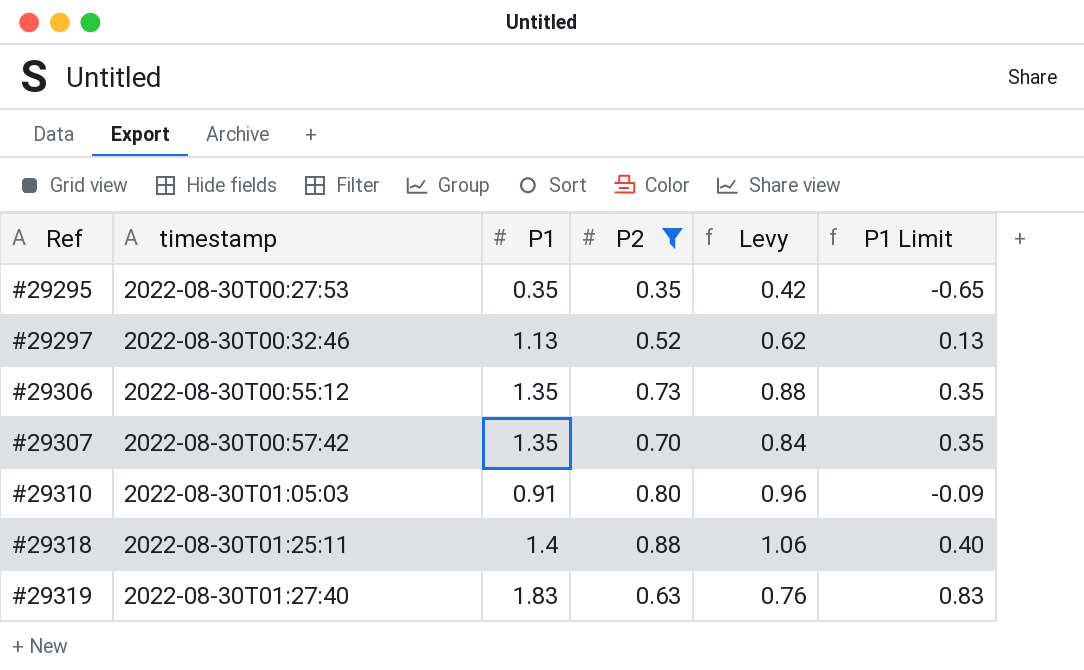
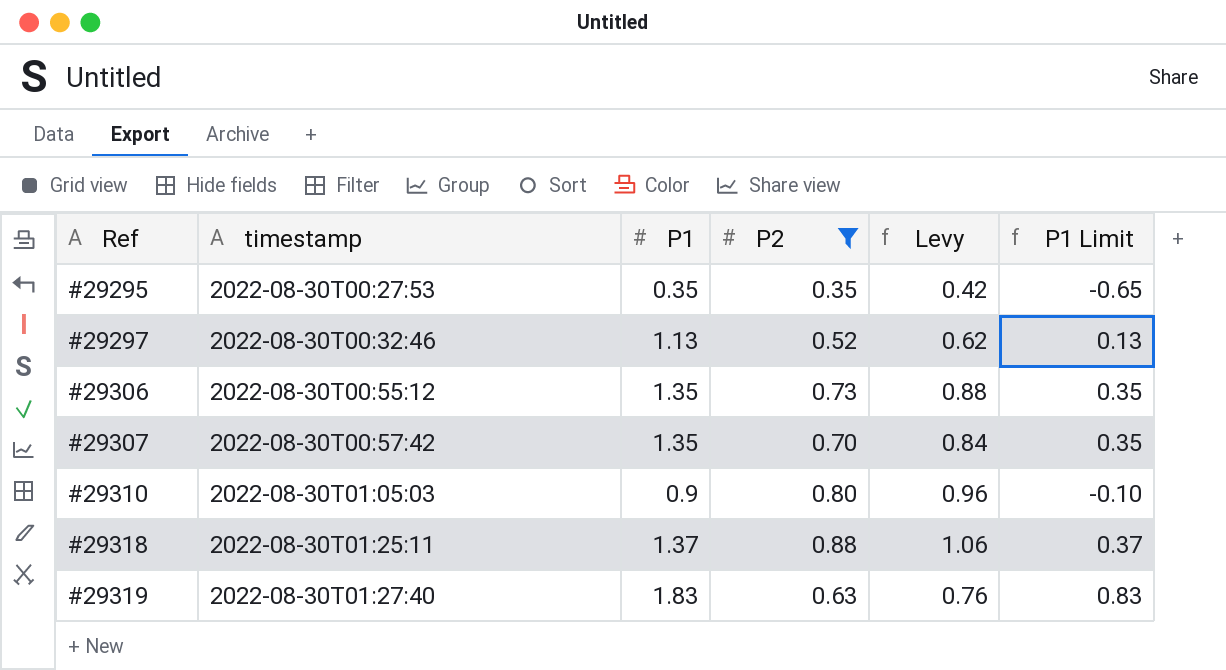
#29310 | P1: 0.91 -> 0.9
#29310 | P1 Limit: -0.09 -> -0.10
#29318 | P1: 1.4 -> 1.37
#29318 | P1 Limit: 0.40 -> 0.37

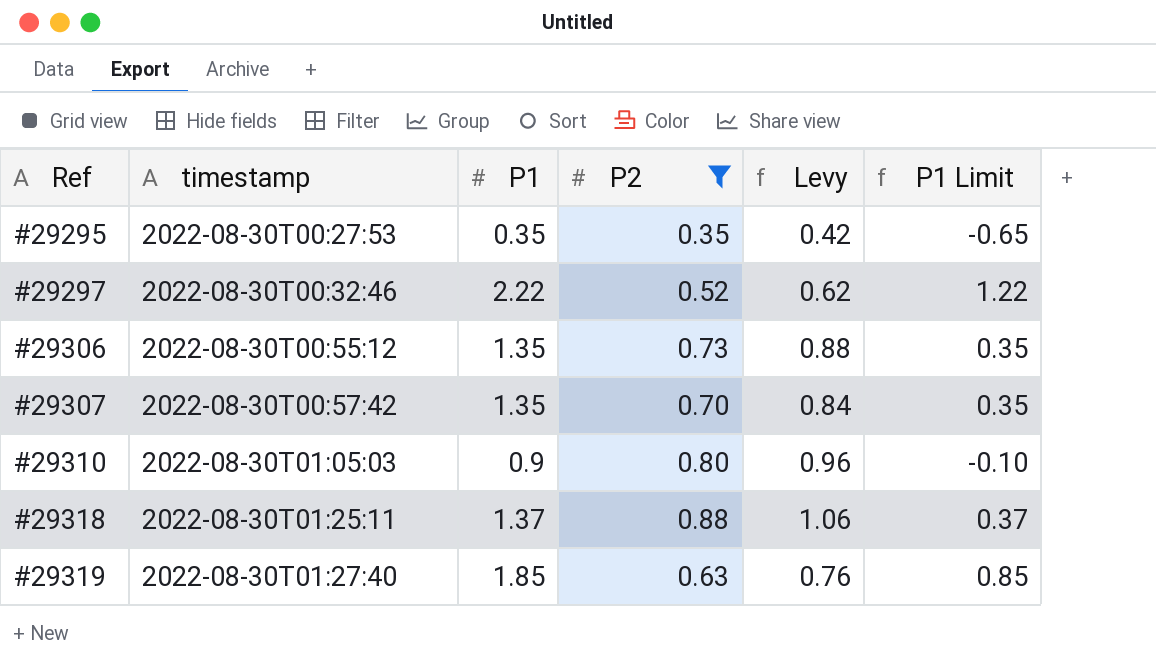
#29297 | P1: 1.13 -> 2.22
#29297 | P1 Limit: 0.13 -> 1.22
#29319 | P1: 1.83 -> 1.85
#29319 | P1 Limit: 0.83 -> 0.85

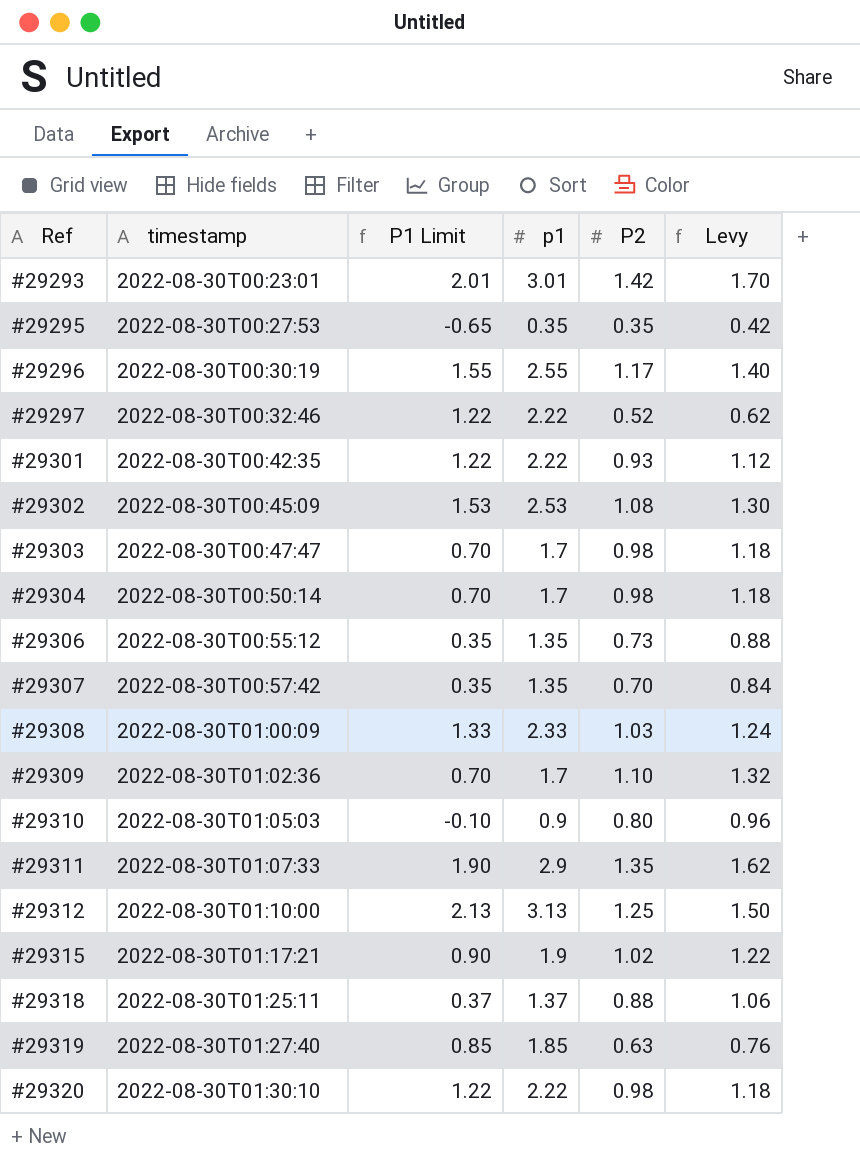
filter: P2 <= 0.88 -> none
column P1 Limit | position: 6 -> 3
column name: P1 -> p1

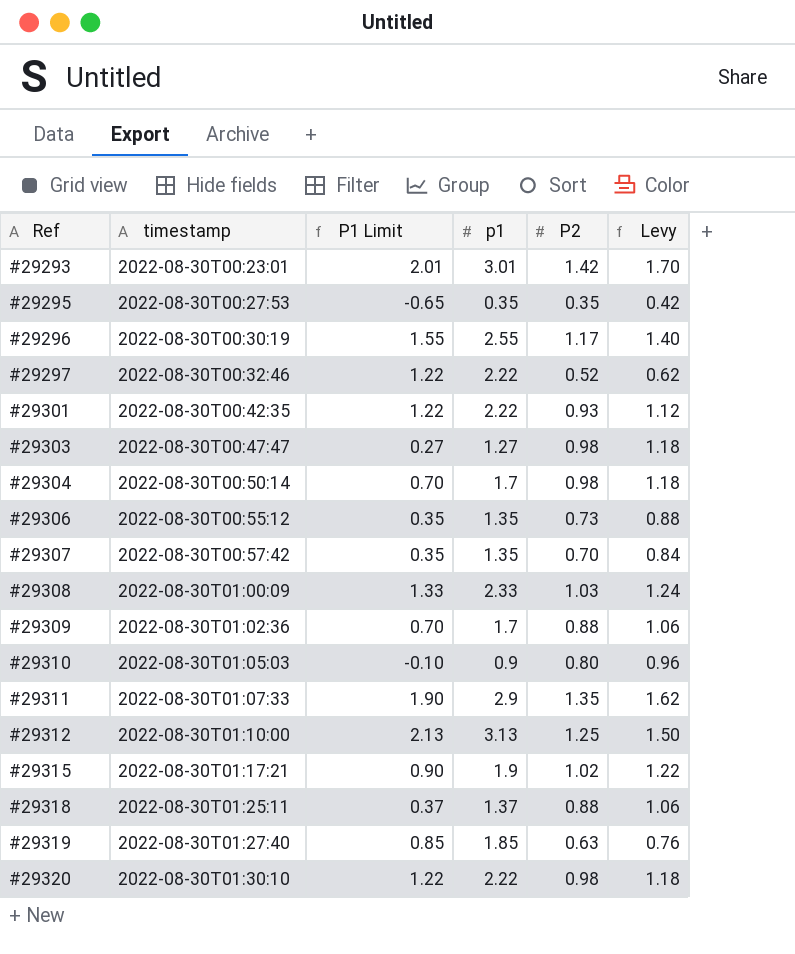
row #29302: 2022-08-30T00:45:09 | 1.53 | 2.53 | 1.08 | 1.30 -> none
#29303 | P1 Limit: 0.70 -> 0.27
#29303 | p1: 1.7 -> 1.27
#29309 | P2: 1.10 -> 0.88
#29309 | Levy: 1.32 -> 1.06

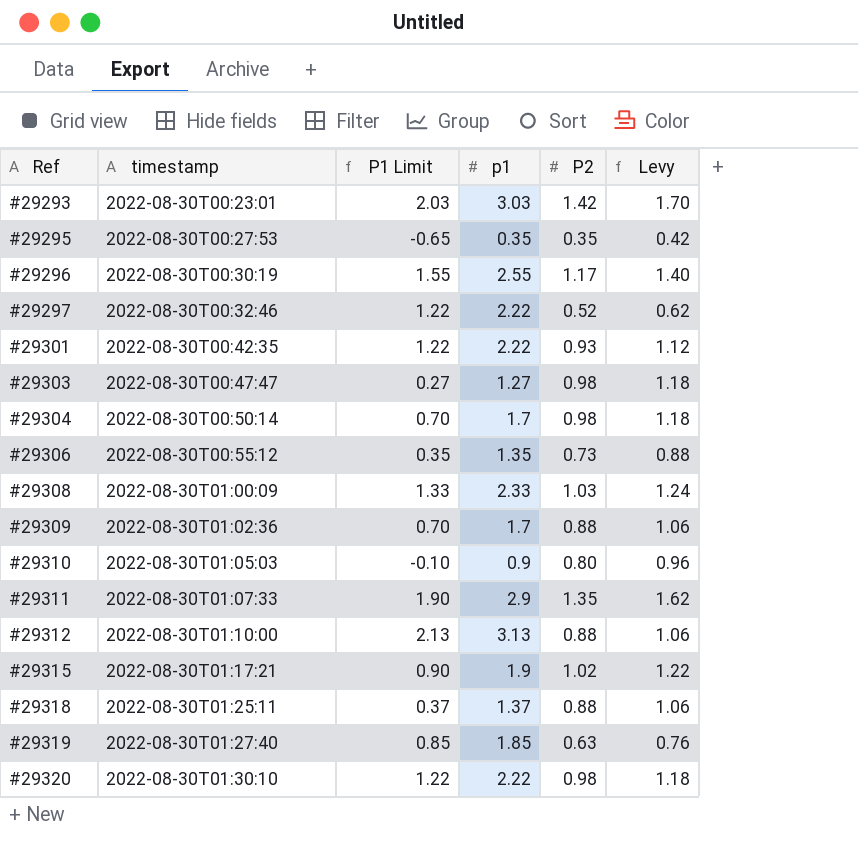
row #29307: 2022-08-30T00:57:42 | 0.35 | 1.35 | 0.70 | 0.84 -> none
#29293 | P1 Limit: 2.01 -> 2.03
#29293 | p1: 3.01 -> 3.03
#29312 | P2: 1.25 -> 0.88
#29312 | Levy: 1.50 -> 1.06

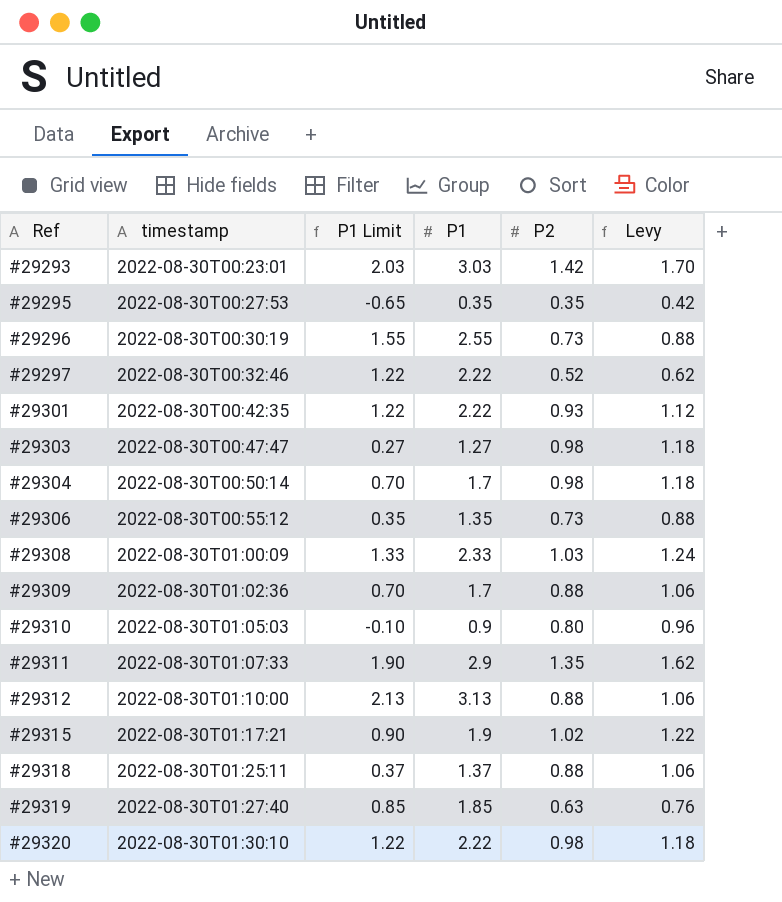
column name: p1 -> P1
#29296 | P2: 1.17 -> 0.73
#29296 | Levy: 1.40 -> 0.88

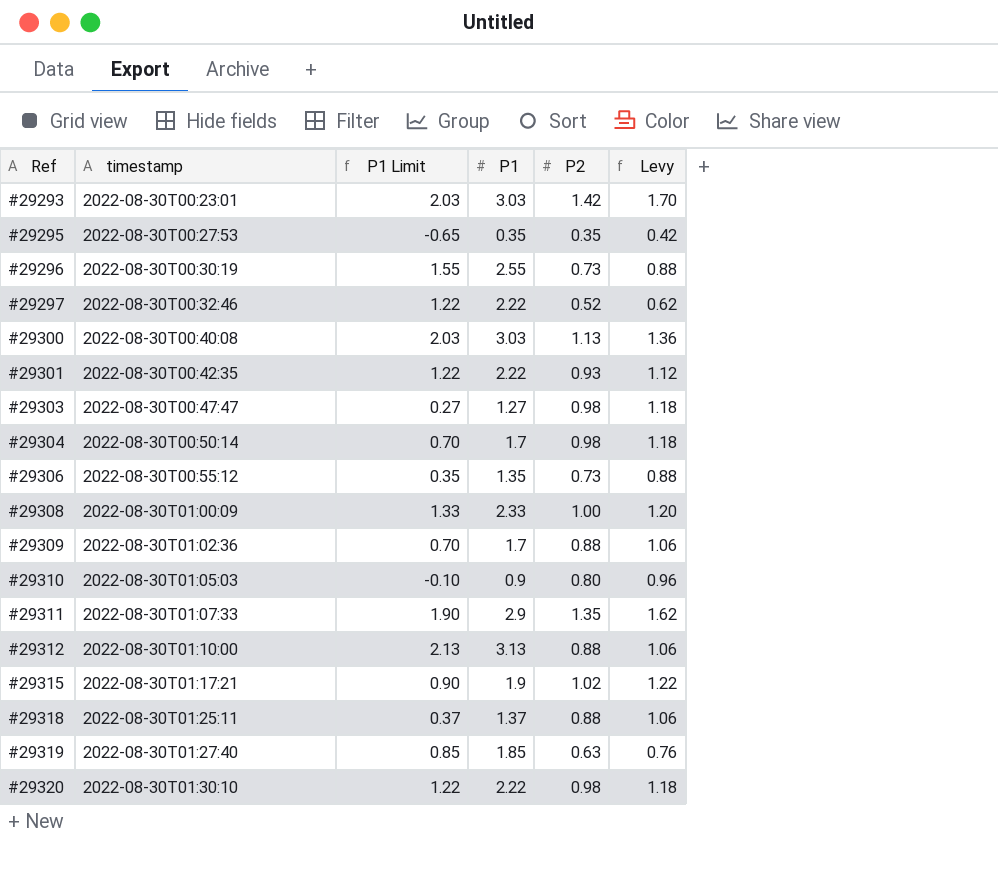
row #29300: none -> 2022-08-30T00:40:08 | 2.03 | 3.03 | 1.13 | 1.36
#29308 | P2: 1.03 -> 1.00
#29308 | Levy: 1.24 -> 1.20

